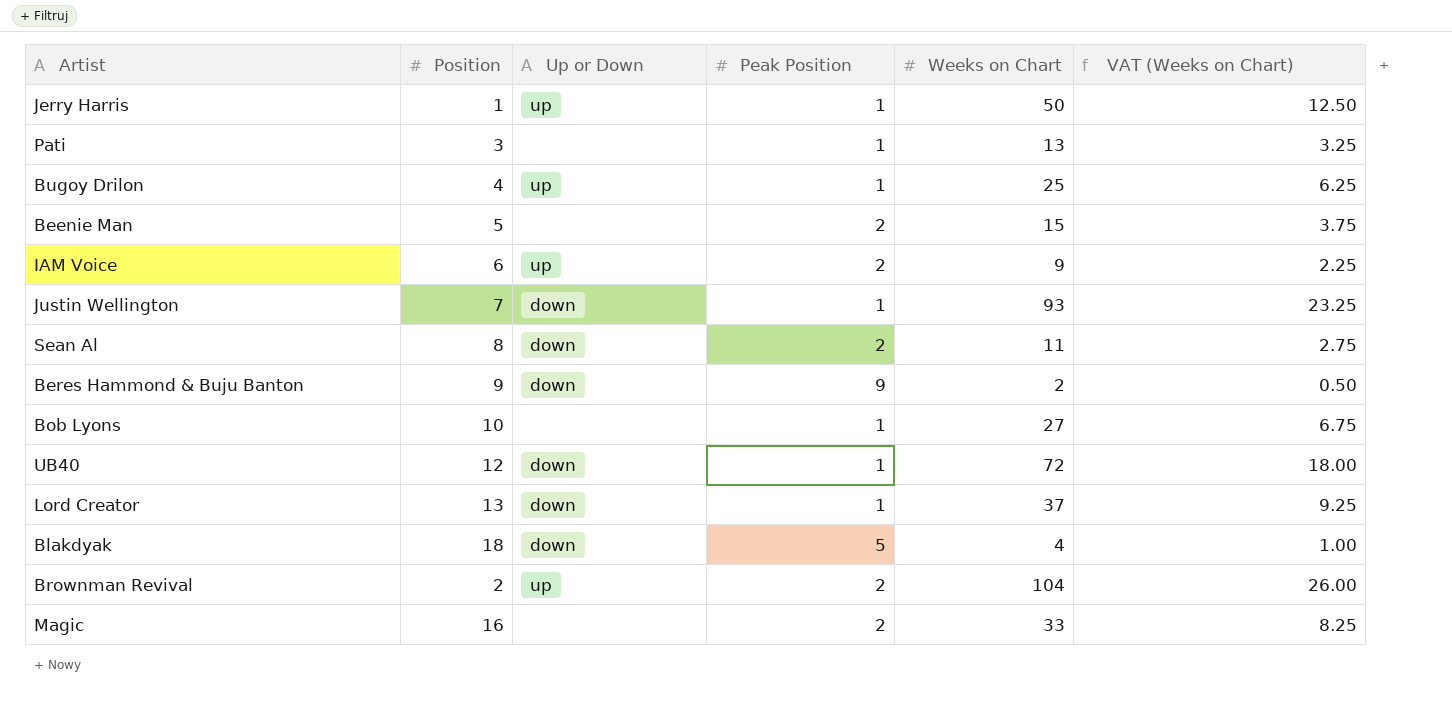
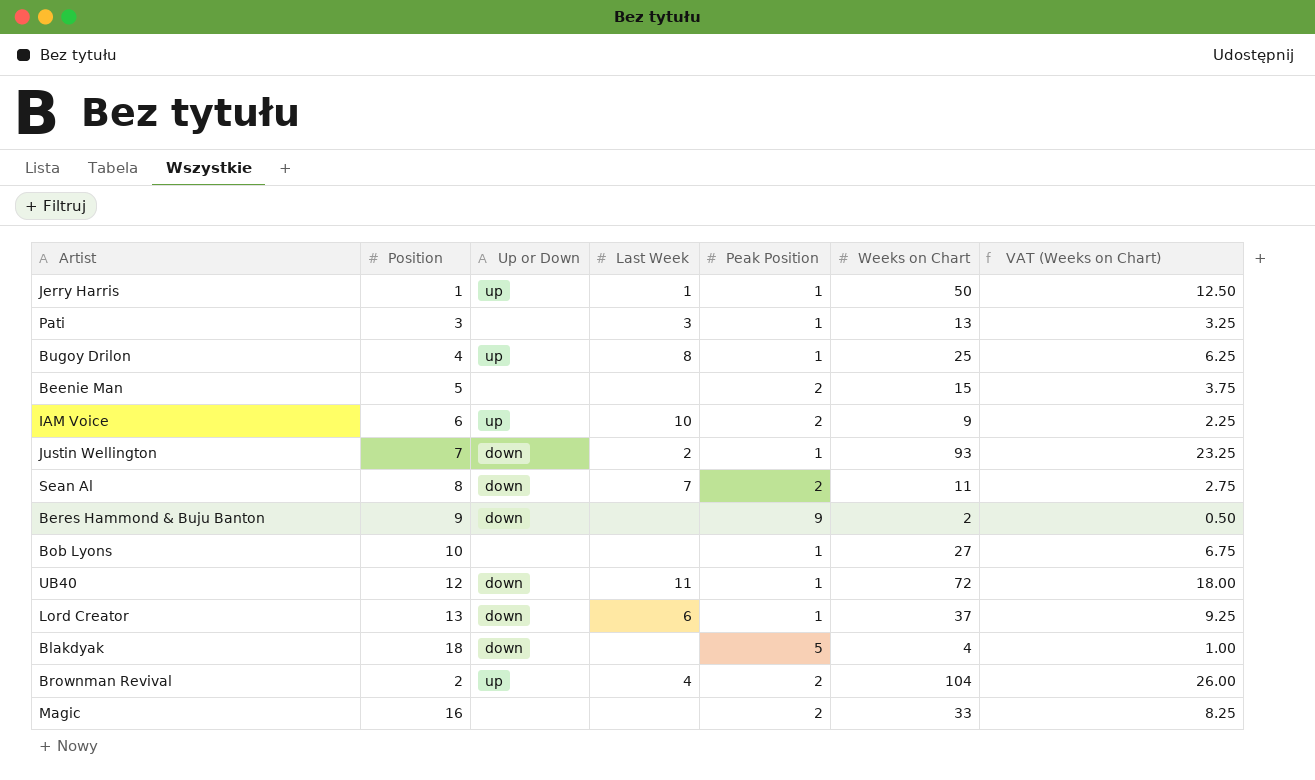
column Last Week | position: none -> 4

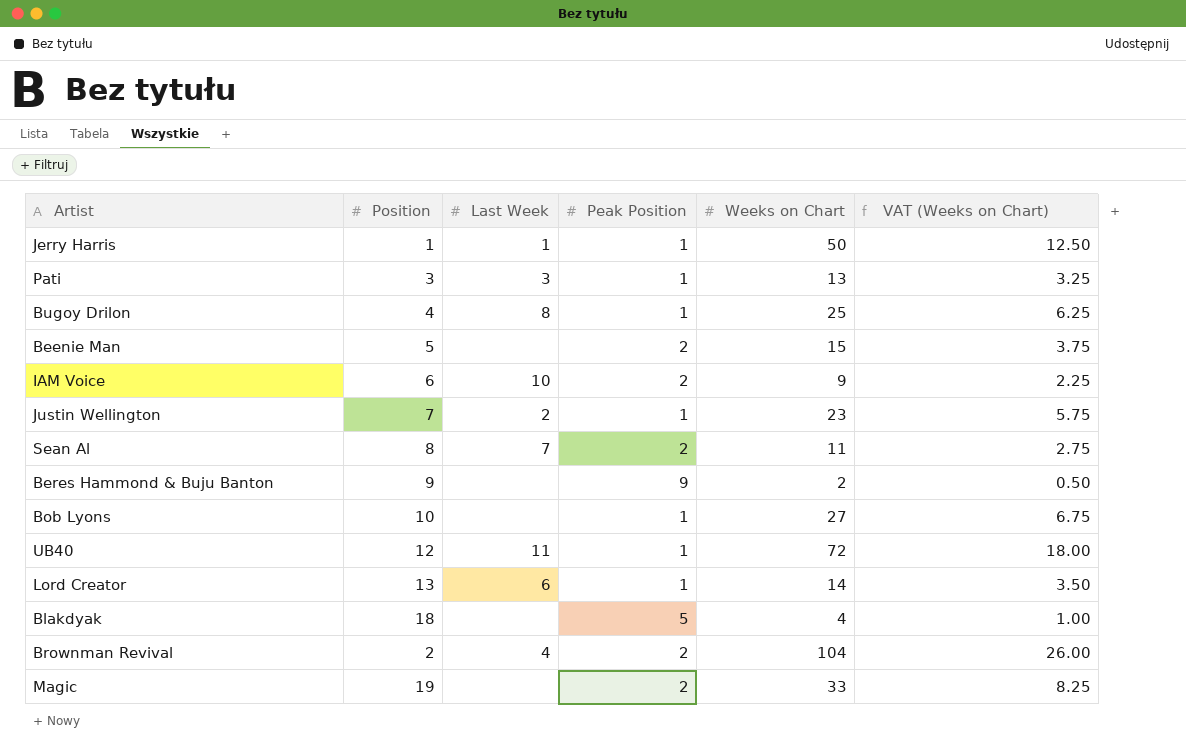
column Up or Down | position: 3 -> none
Justin Wellington | Weeks on Chart: 93 -> 23
Justin Wellington | VAT (Weeks on Chart): 23.25 -> 5.75
Lord Creator | Weeks on Chart: 37 -> 14
Lord Creator | VAT (Weeks on Chart): 9.25 -> 3.50
Magic | Position: 16 -> 19

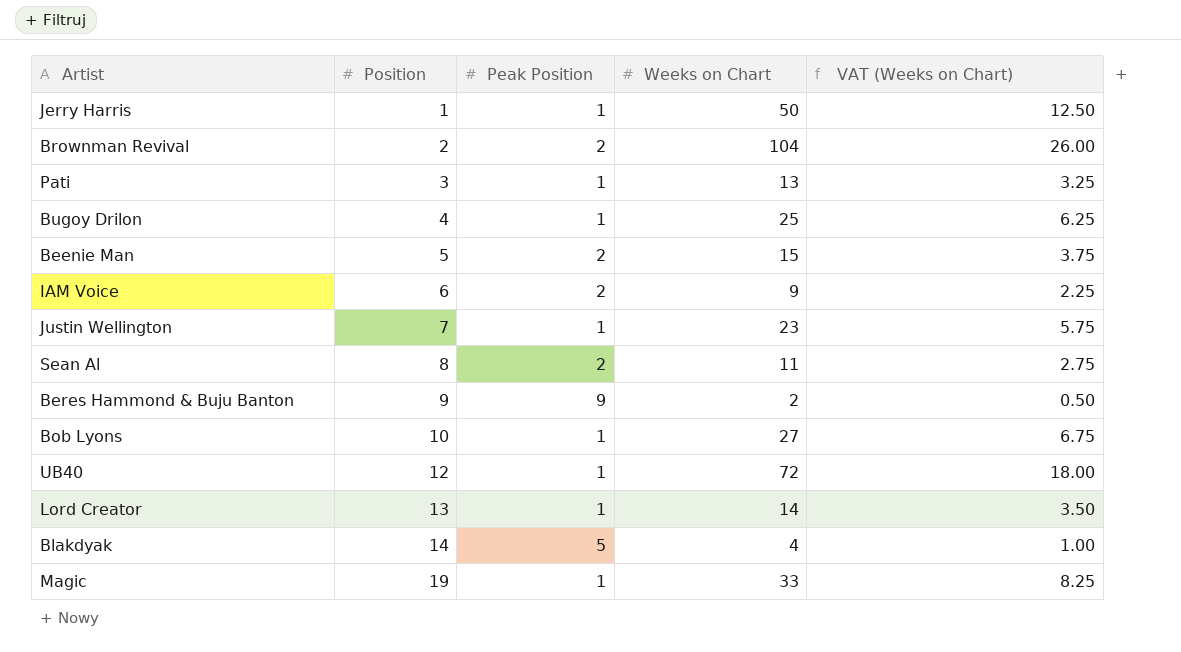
row order: none -> Position ascending
column Last Week | position: 3 -> none
Blakdyak | Position: 18 -> 14
Magic | Peak Position: 2 -> 1

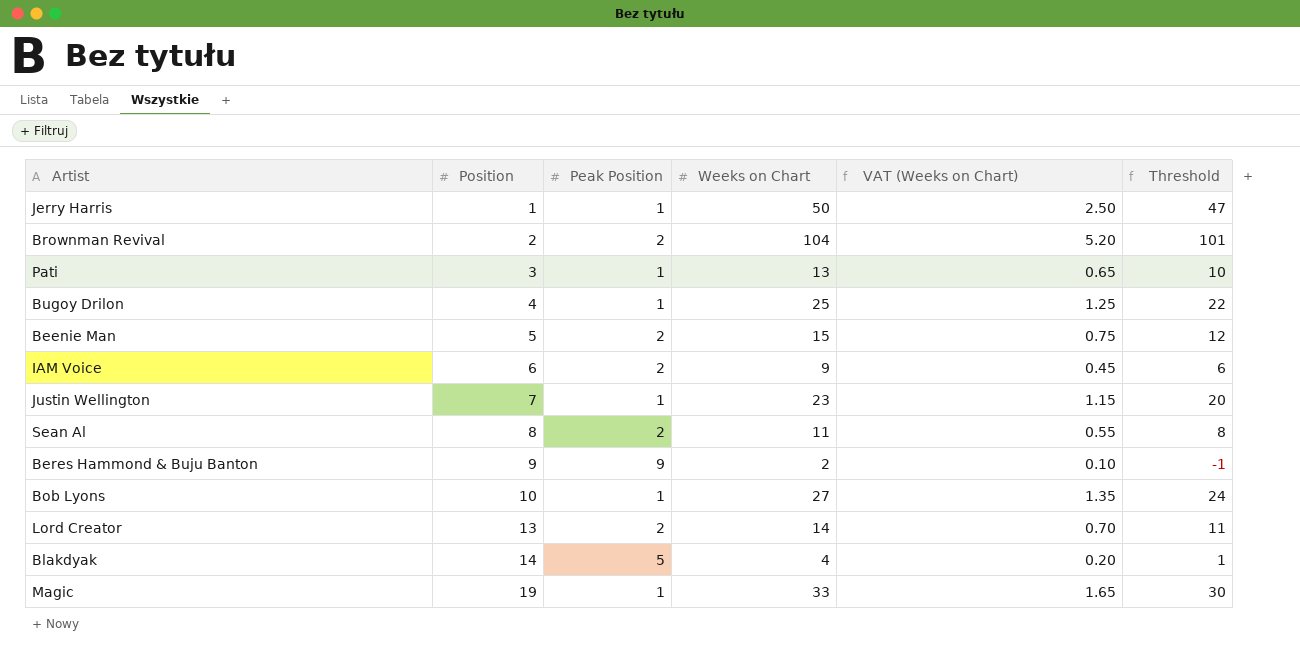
column VAT (Weeks on Chart) | formula: [Weeks on Chart] * 0.25 -> [Weeks on Chart] * 0.05
column Threshold | formula: none -> [Weeks on Chart] - 3
row UB40: 12 | 1 | 72 | 18.00 -> none
Lord Creator | Peak Position: 1 -> 2

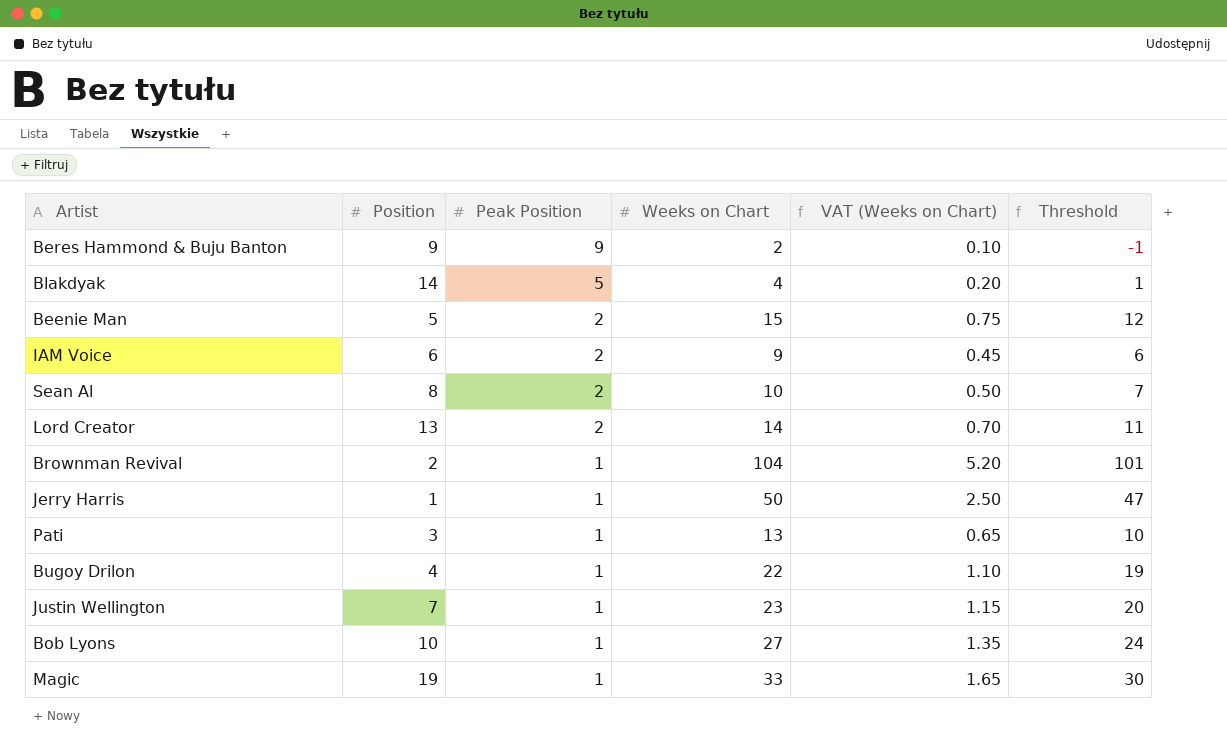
row order: Position ascending -> Peak Position descending
Sean Al | Weeks on Chart: 11 -> 10
Sean Al | VAT (Weeks on Chart): 0.55 -> 0.50
Sean Al | Threshold: 8 -> 7
Brownman Revival | Peak Position: 2 -> 1
Bugoy Drilon | Weeks on Chart: 25 -> 22
Bugoy Drilon | VAT (Weeks on Chart): 1.25 -> 1.10
Bugoy Drilon | Threshold: 22 -> 19

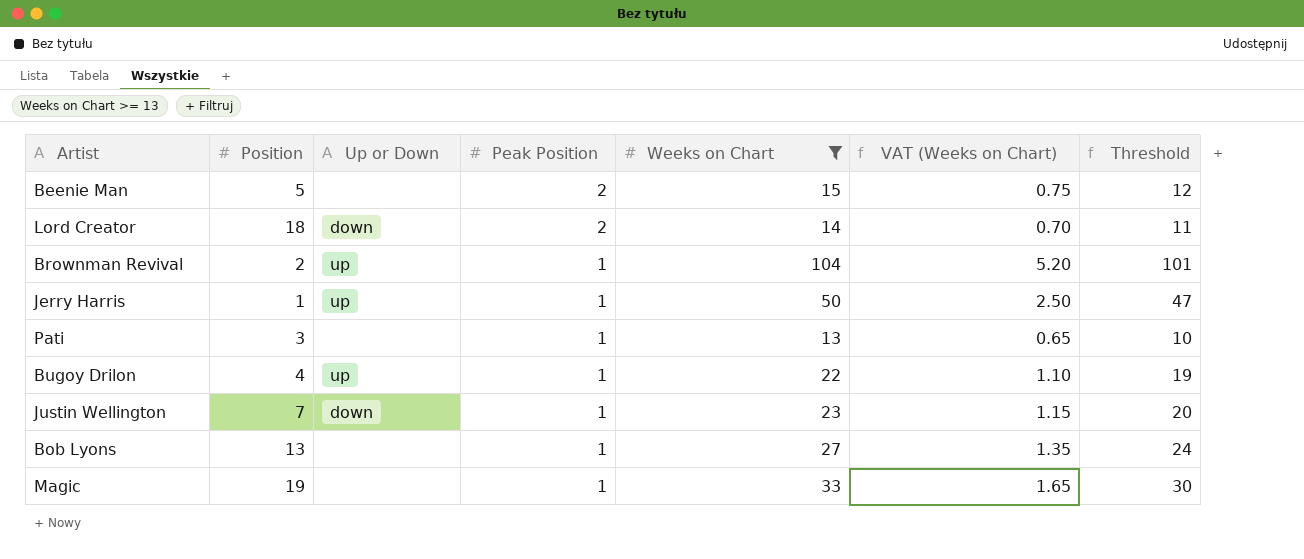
filter: none -> Weeks on Chart >= 13
column Up or Down | position: none -> 3
Lord Creator | Position: 13 -> 18
Bob Lyons | Position: 10 -> 13

